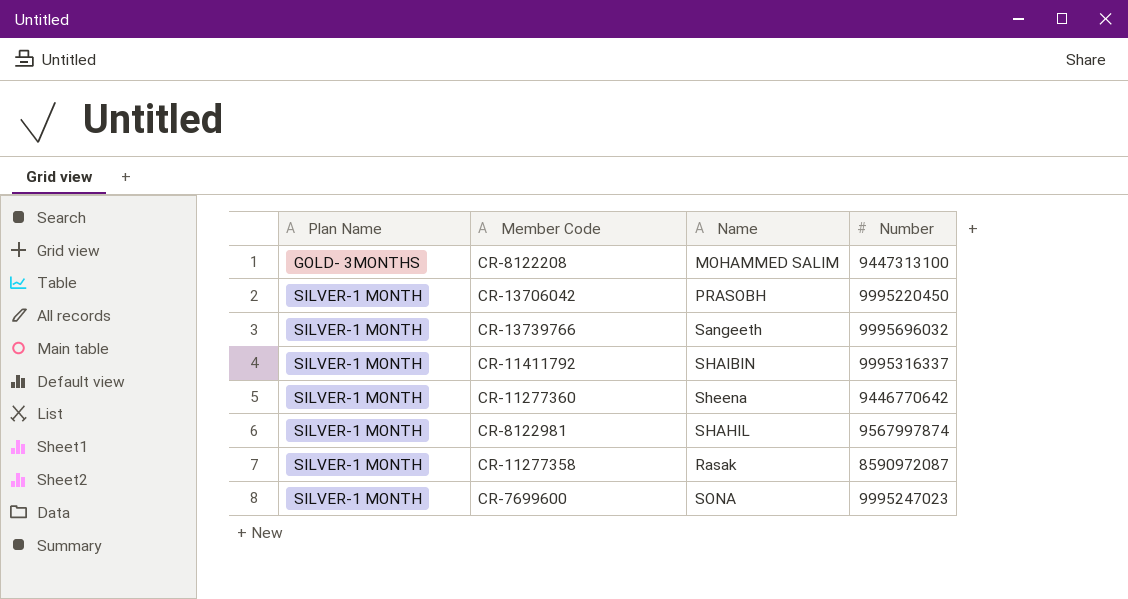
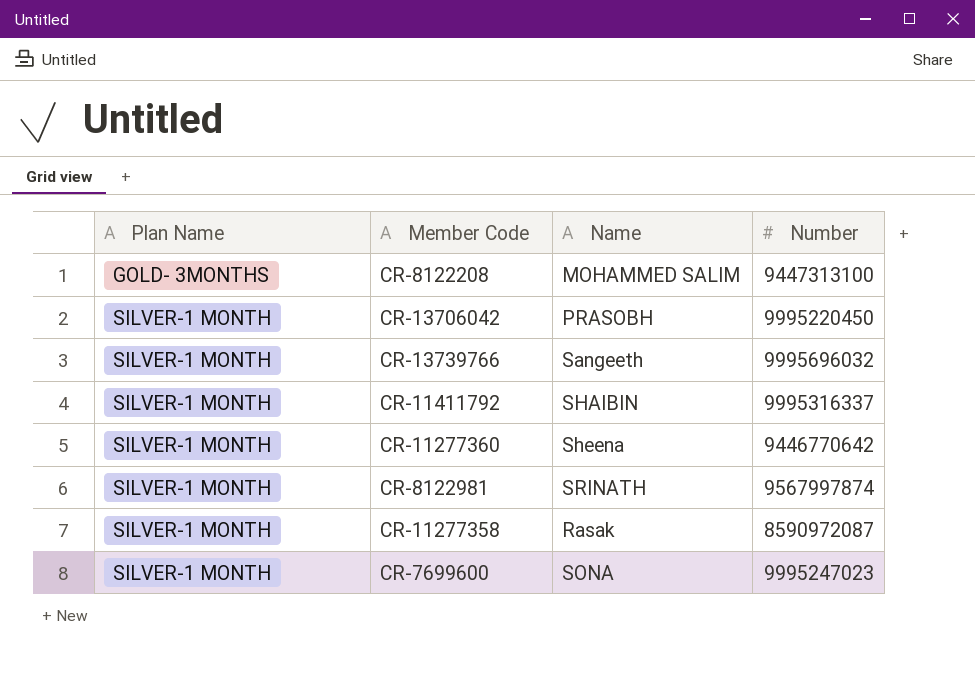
CR-8122981 | Name: SHAHIL -> SRINATH

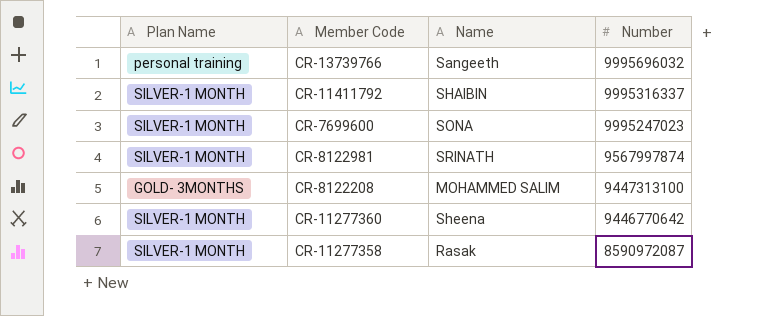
row order: Plan Name ascending -> Number descending
row CR-13706042: SILVER-1 MONTH | PRASOBH | 9995220450 -> none
CR-13739766 | Plan Name: SILVER-1 MONTH -> personal training

